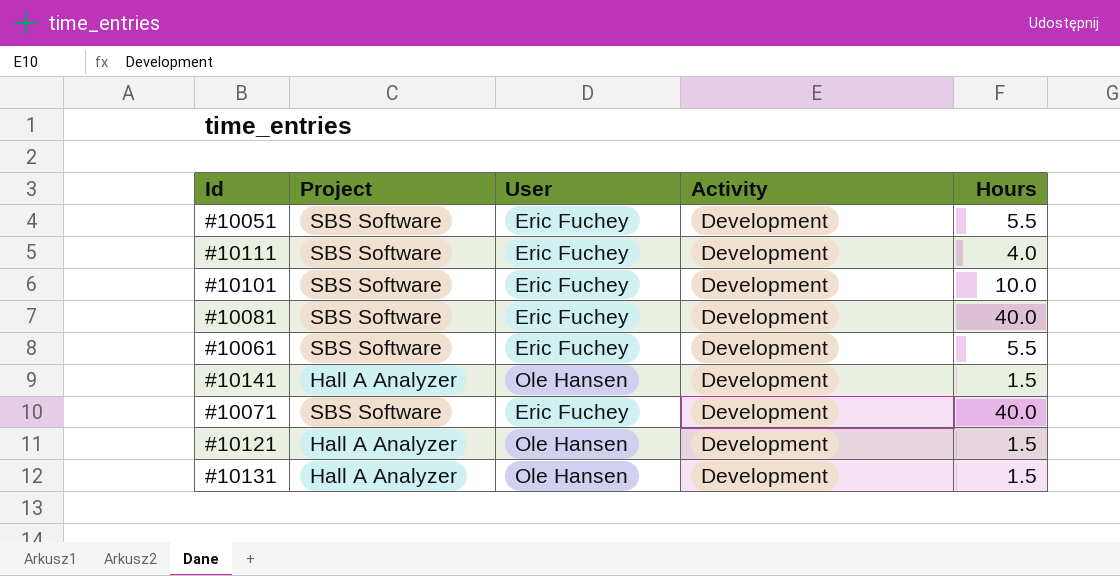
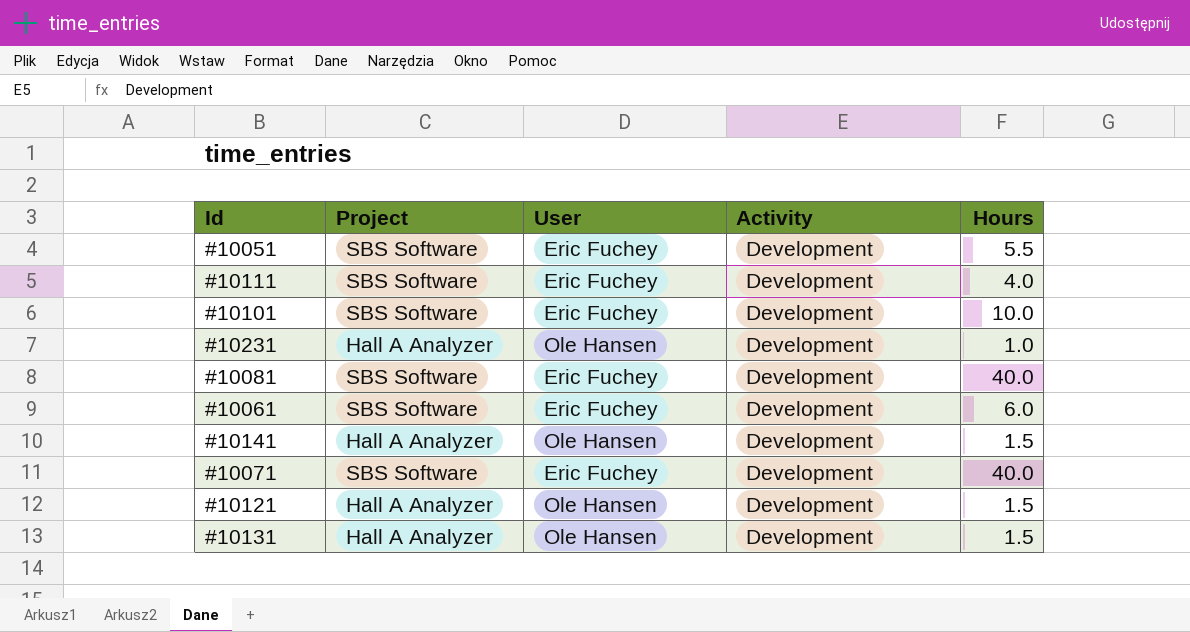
row #10231: none -> Hall A Analyzer | Ole Hansen | Development | 1.0
#10061 | Hours: 5.5 -> 6.0

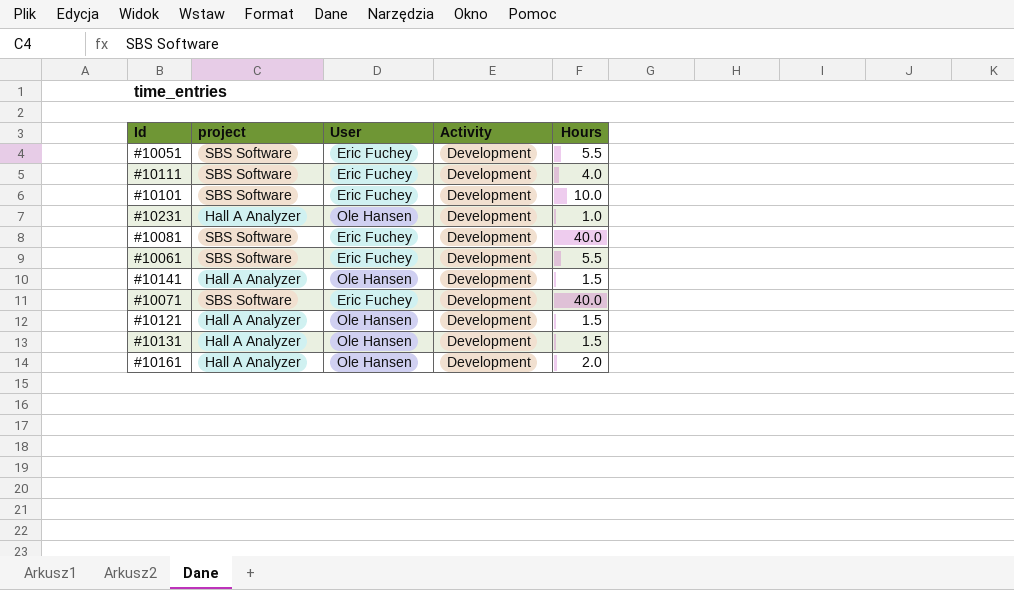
column name: Project -> project
#10061 | Hours: 6.0 -> 5.5
row #10161: none -> Hall A Analyzer | Ole Hansen | Development | 2.0

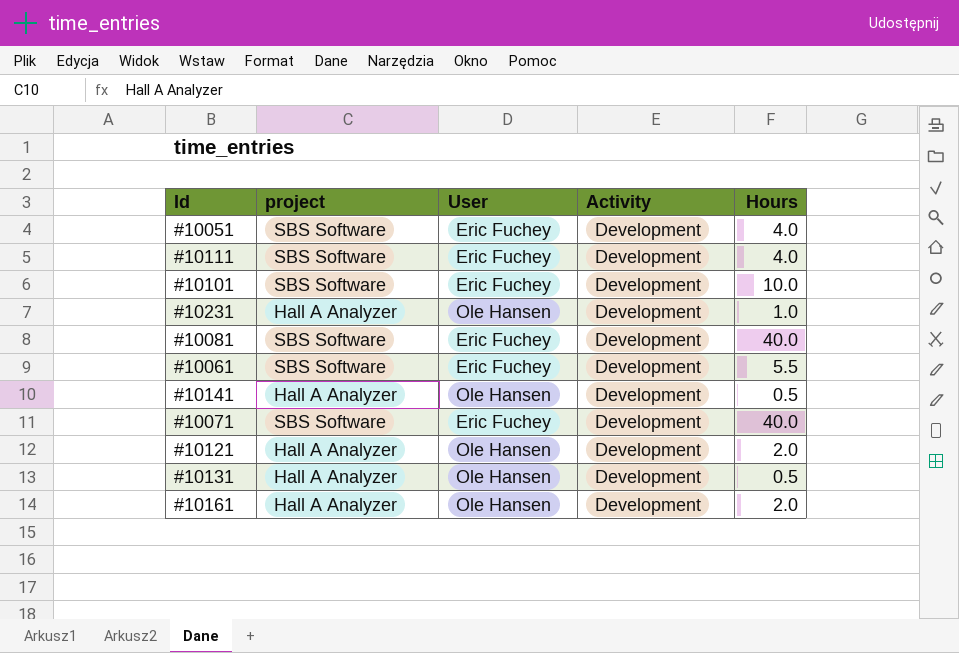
#10051 | Hours: 5.5 -> 4.0
#10141 | Hours: 1.5 -> 0.5
#10121 | Hours: 1.5 -> 2.0
#10131 | Hours: 1.5 -> 0.5

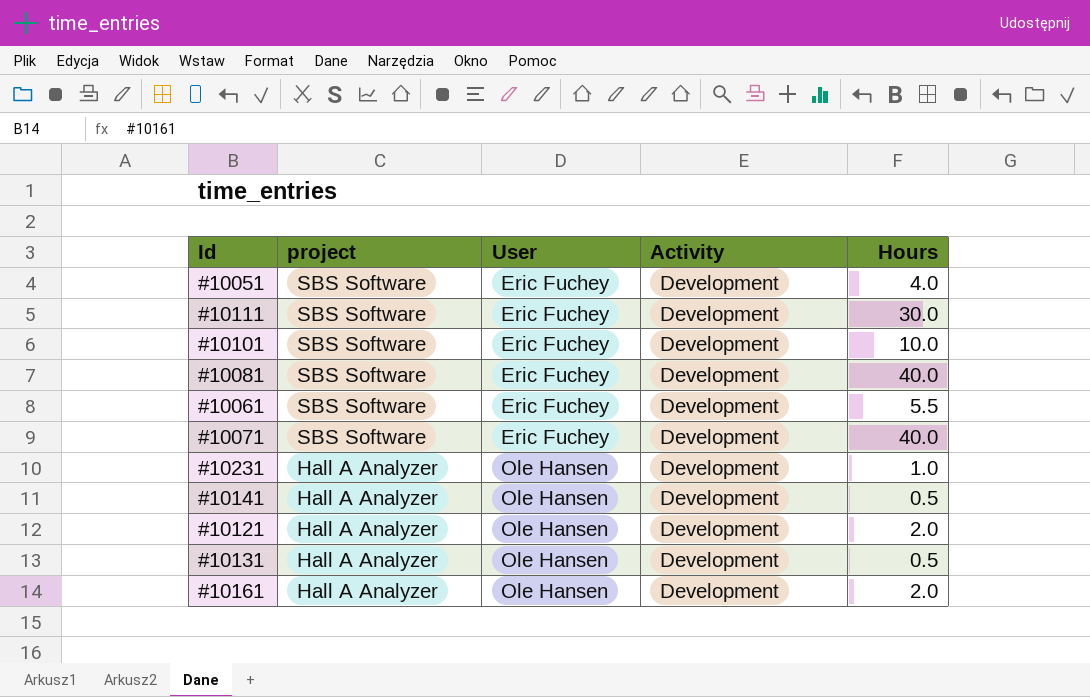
row order: none -> project descending
#10111 | Hours: 4.0 -> 30.0

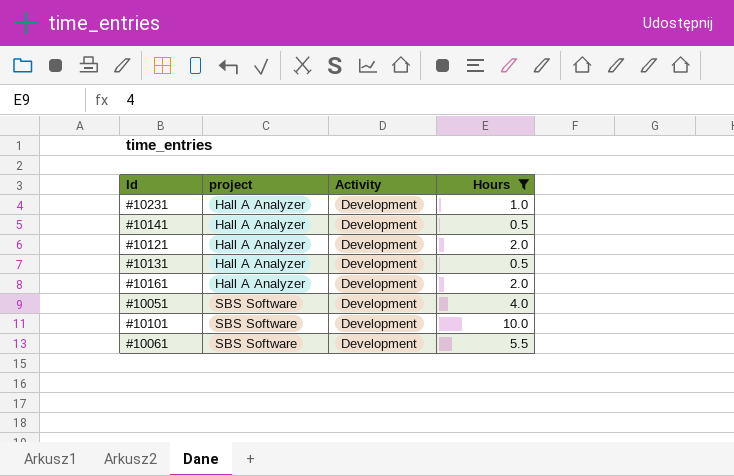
filter: none -> Hours <= 10.0
row order: project descending -> project ascending
column User | position: 3 -> none

